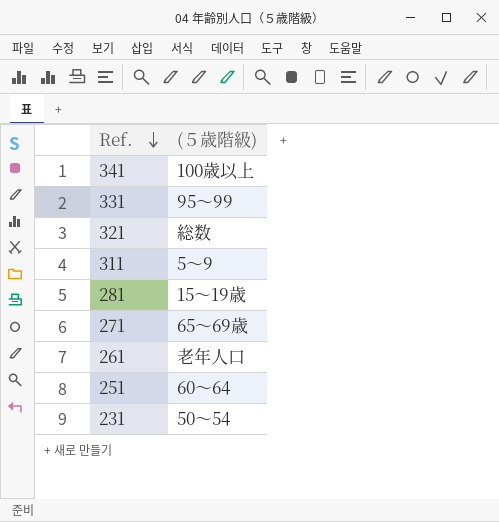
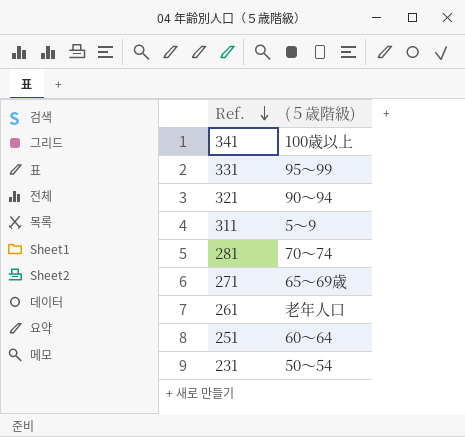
321 | (５歳階級): 総数 -> 90～94
281 | (５歳階級): 15～19歳 -> 70～74

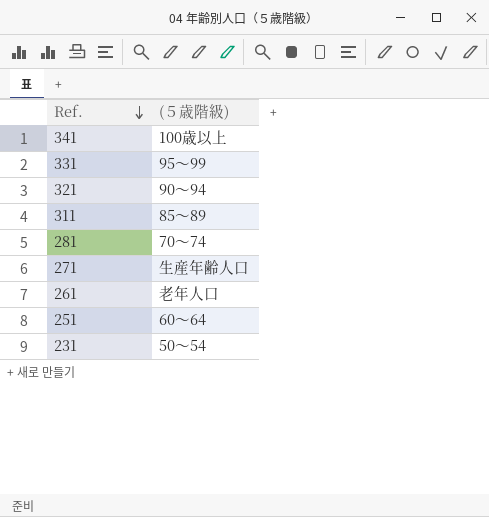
311 | (５歳階級): 5～9 -> 85～89
271 | (５歳階級): 65～69歳 -> 生産年齢人口

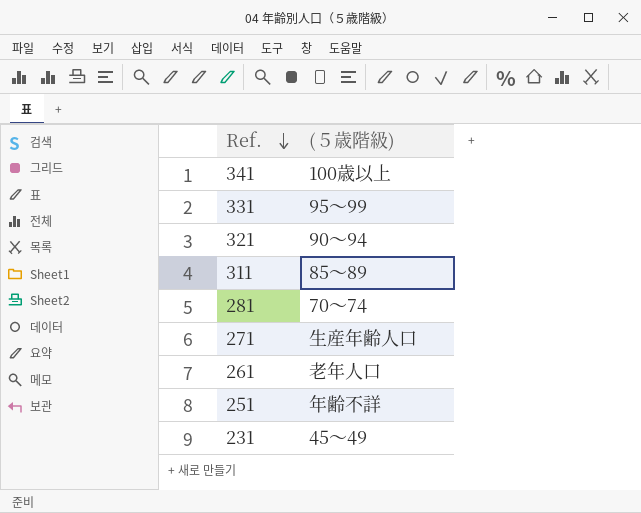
251 | (５歳階級): 60～64 -> 年齢不詳
231 | (５歳階級): 50～54 -> 45～49

